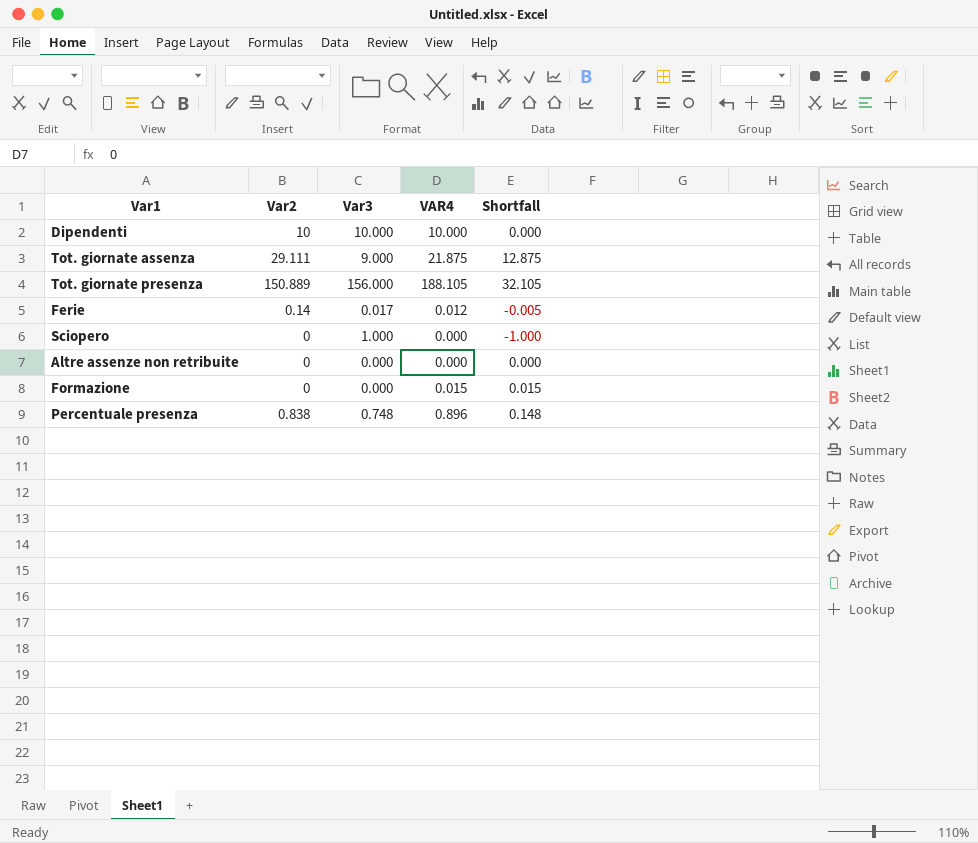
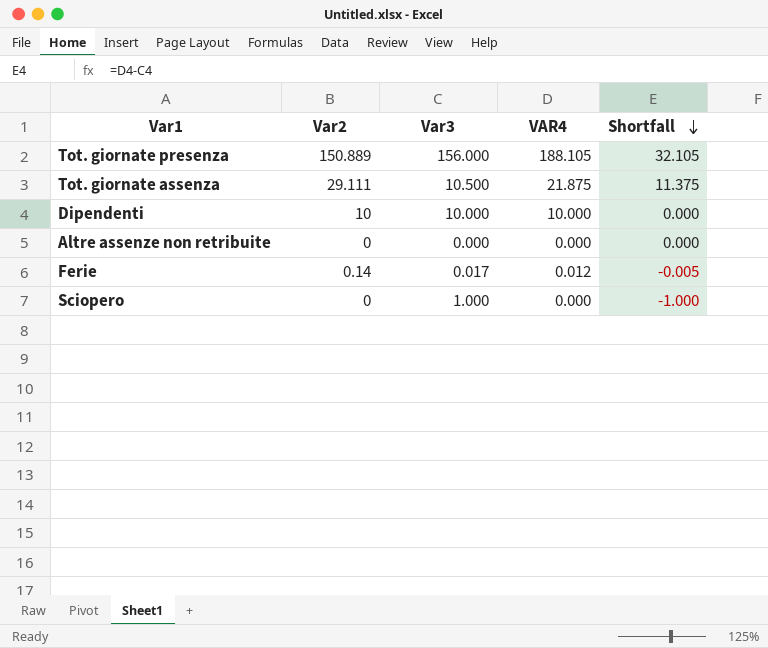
row order: none -> Shortfall descending
row Formazione: 0 | 0.000 | 0.015 | 0.015 -> none
row Percentuale presenza: 0.838 | 0.748 | 0.896 | 0.148 -> none
Tot. giornate assenza | Var3: 9.000 -> 10.500
Tot. giornate assenza | Shortfall: 12.875 -> 11.375

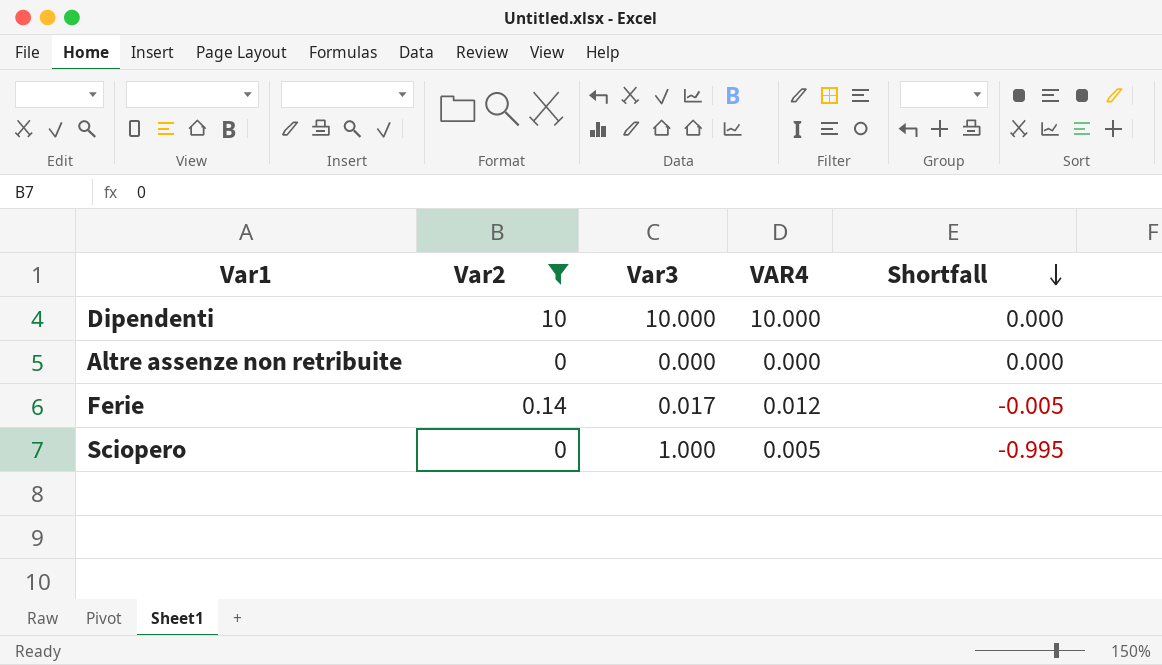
filter: none -> Var2 <= 10
Sciopero | VAR4: 0.000 -> 0.005
Sciopero | Shortfall: -1.000 -> -0.995

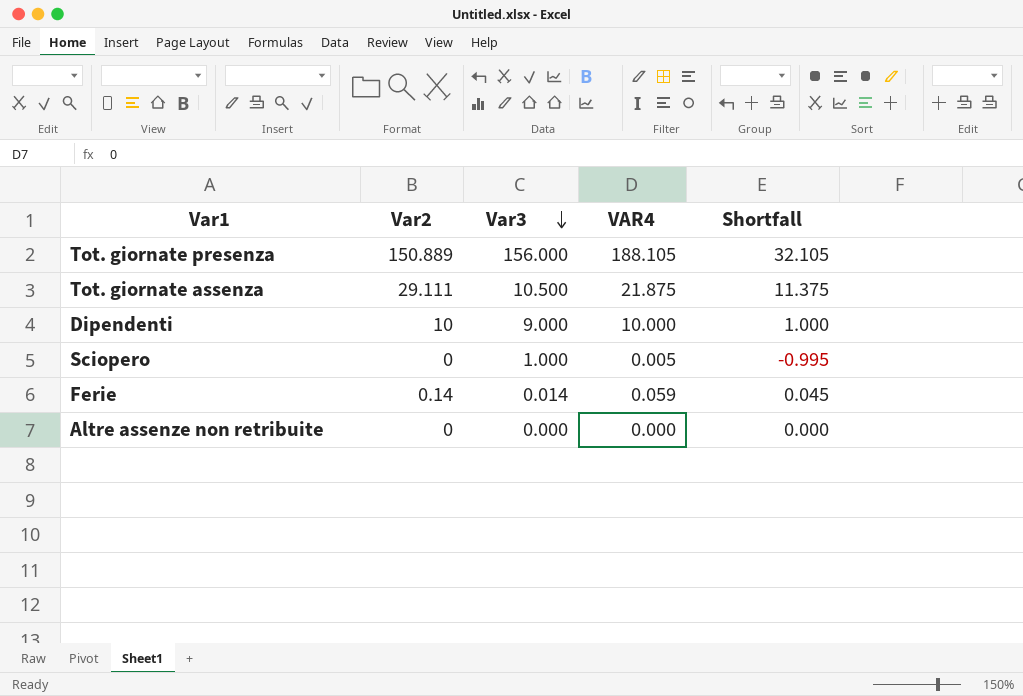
filter: Var2 <= 10 -> none
row order: Shortfall descending -> Var3 descending
Dipendenti | Var3: 10.000 -> 9.000
Dipendenti | Shortfall: 0.000 -> 1.000
Ferie | Var3: 0.017 -> 0.014
Ferie | VAR4: 0.012 -> 0.059
Ferie | Shortfall: -0.005 -> 0.045

